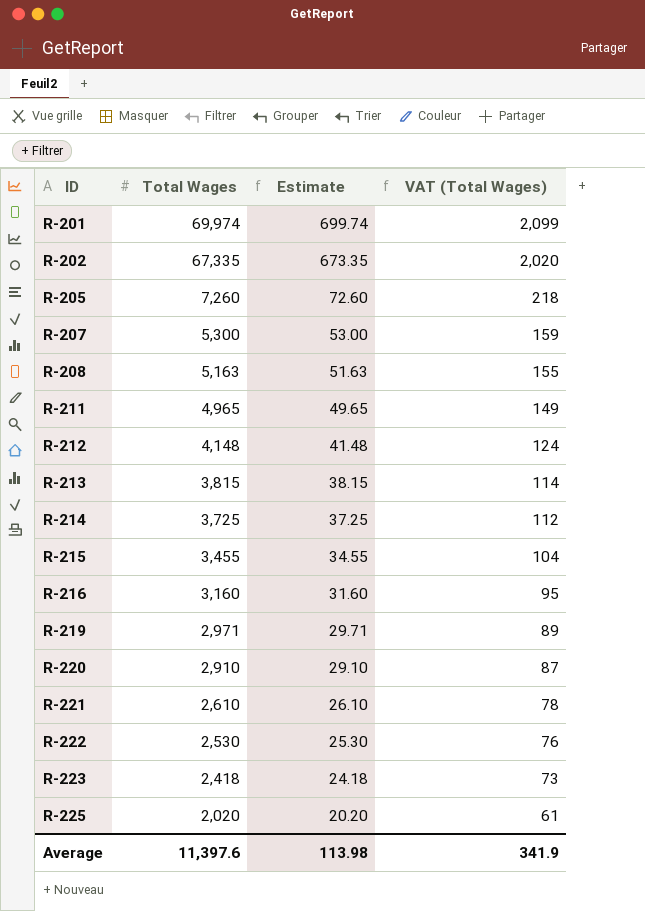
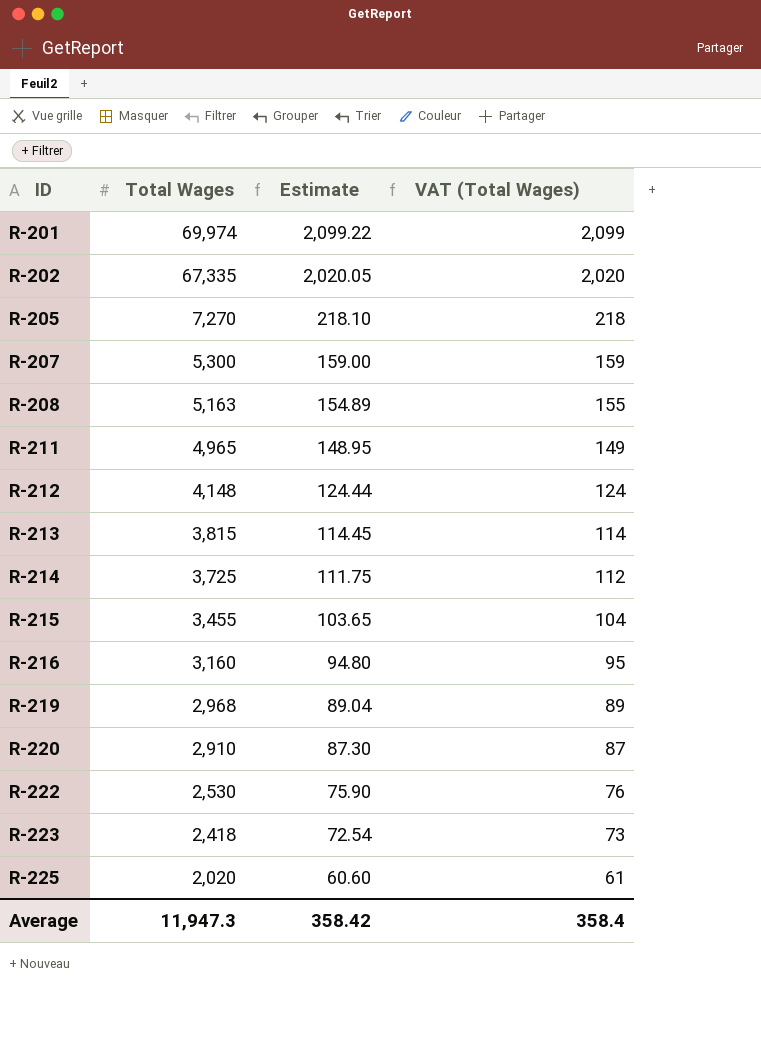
column Estimate | formula: [Total Wages] * 0.01 -> [Total Wages] * 0.03
row R-221: 2,610 | 26.10 | 78 -> none
R-205 | Total Wages: 7,260 -> 7,270
R-219 | Total Wages: 2,971 -> 2,968
Average | Total Wages: 11,397.6 -> 11,947.3
Average | Estimate: 113.98 -> 358.42
Average | VAT (Total Wages): 341.9 -> 358.4

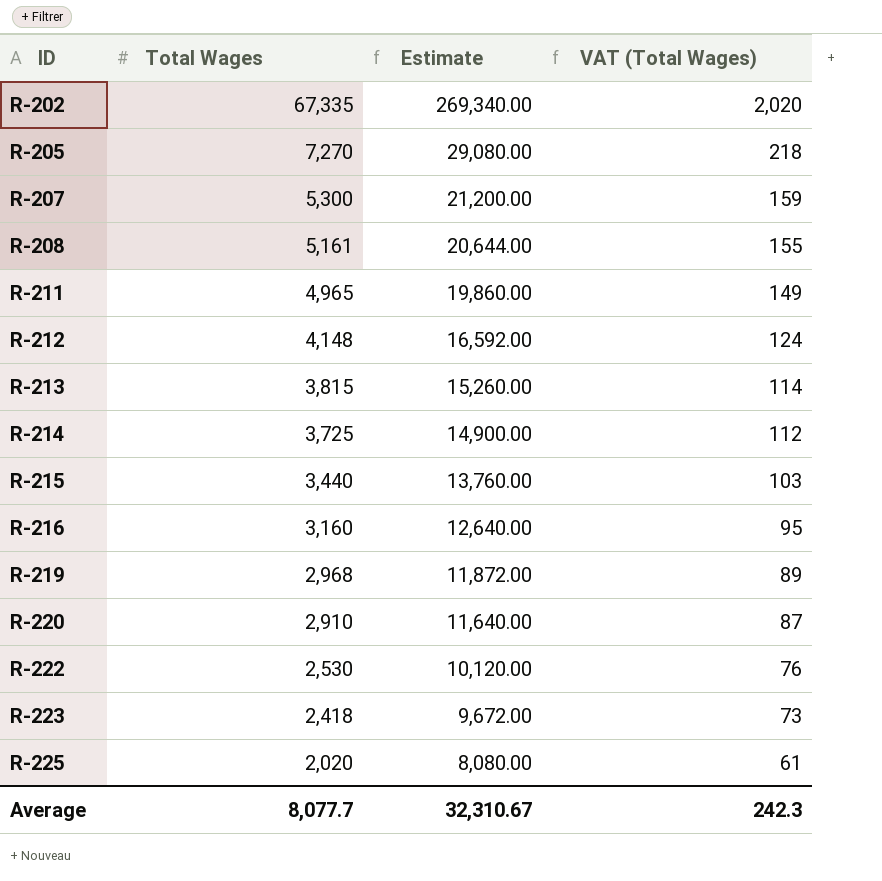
column Estimate | formula: [Total Wages] * 0.03 -> [Total Wages] * 4
row R-201: 69,974 | 2,099.22 | 2,099 -> none
R-208 | Total Wages: 5,163 -> 5,161
R-215 | Total Wages: 3,455 -> 3,440
R-215 | VAT (Total Wages): 104 -> 103
Average | Total Wages: 11,947.3 -> 8,077.7
Average | Estimate: 358.42 -> 32,310.67
Average | VAT (Total Wages): 358.4 -> 242.3

